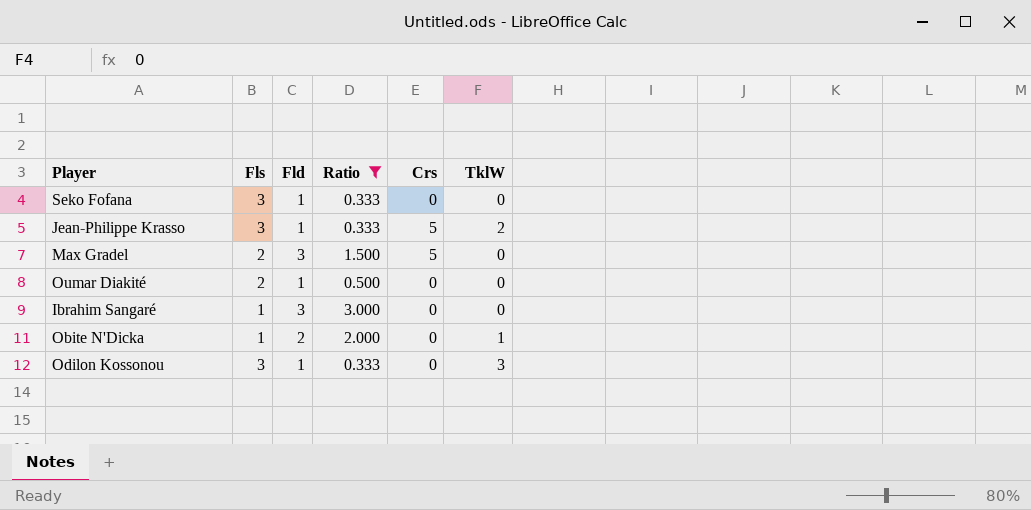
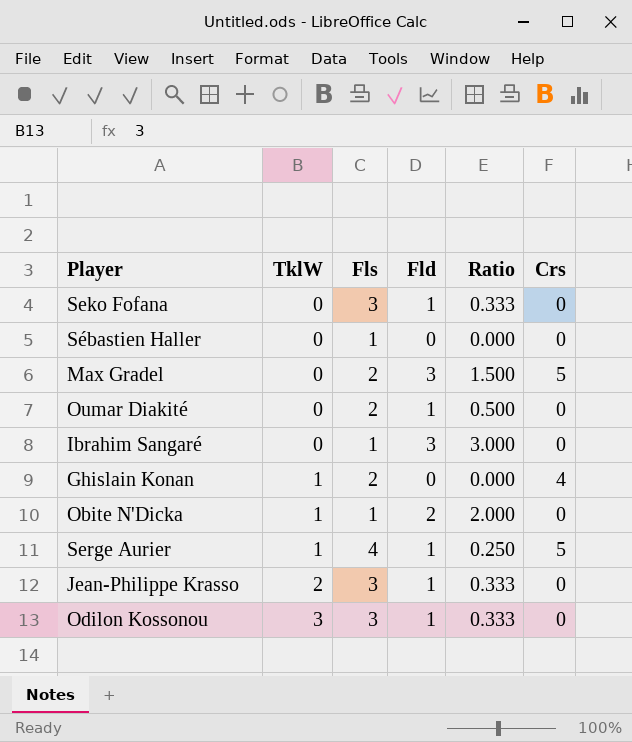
filter: Ratio >= 0.333 -> none
row order: none -> TklW ascending
column TklW | position: 6 -> 2
Jean-Philippe Krasso | Crs: 5 -> 0

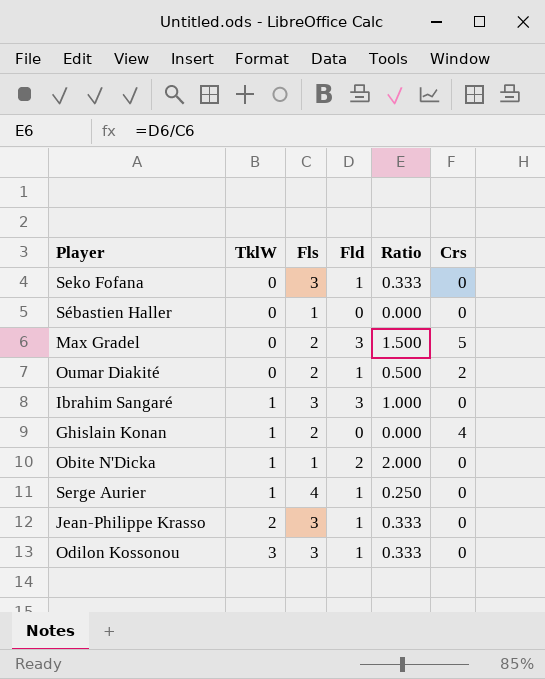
Oumar Diakité | Crs: 0 -> 2
Ibrahim Sangaré | TklW: 0 -> 1
Ibrahim Sangaré | Fls: 1 -> 3
Ibrahim Sangaré | Ratio: 3.000 -> 1.000
Serge Aurier | Crs: 5 -> 0

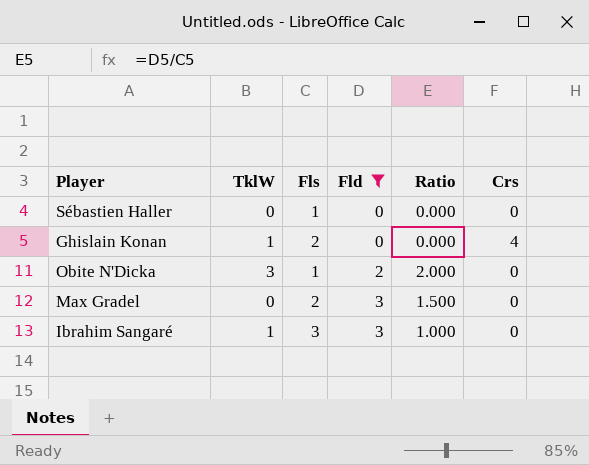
filter: none -> Fld != 1
row order: TklW ascending -> Fld ascending
Obite N'Dicka | TklW: 1 -> 3
Max Gradel | Crs: 5 -> 0

